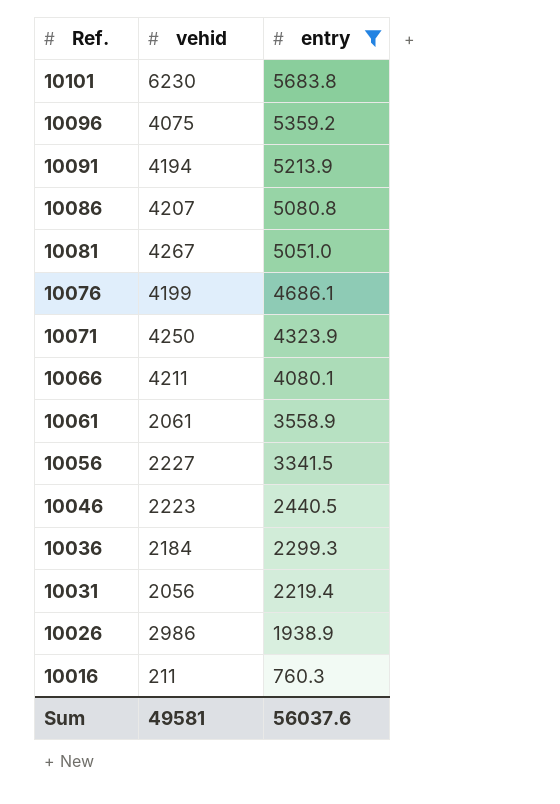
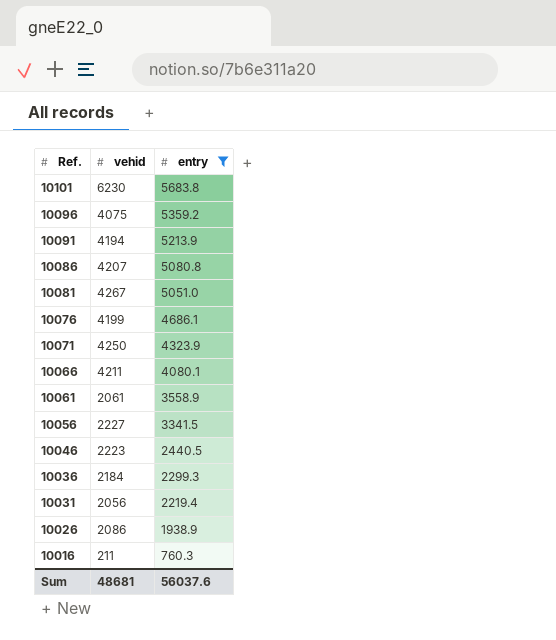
10026 | vehid: 2986 -> 2086
Sum | vehid: 49581 -> 48681

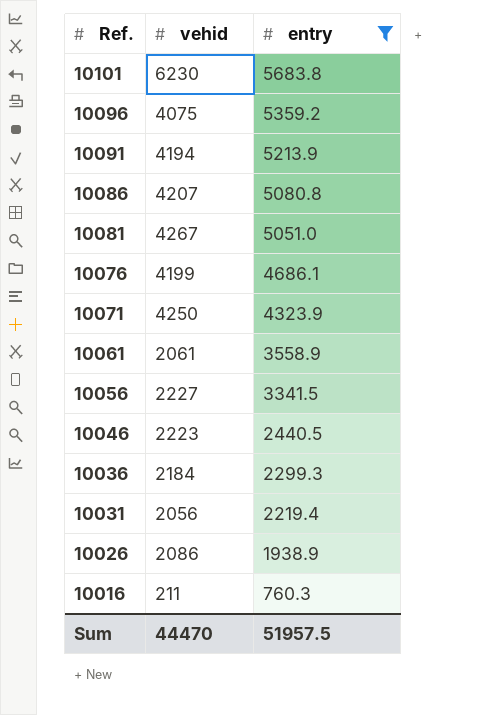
row 10066: 4211 | 4080.1 -> none
Sum | vehid: 48681 -> 44470
Sum | entry: 56037.6 -> 51957.5

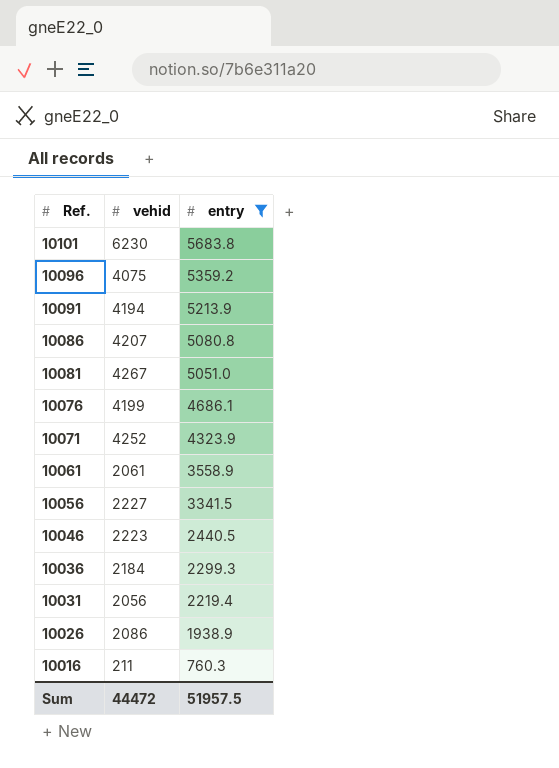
10071 | vehid: 4250 -> 4252
Sum | vehid: 44470 -> 44472

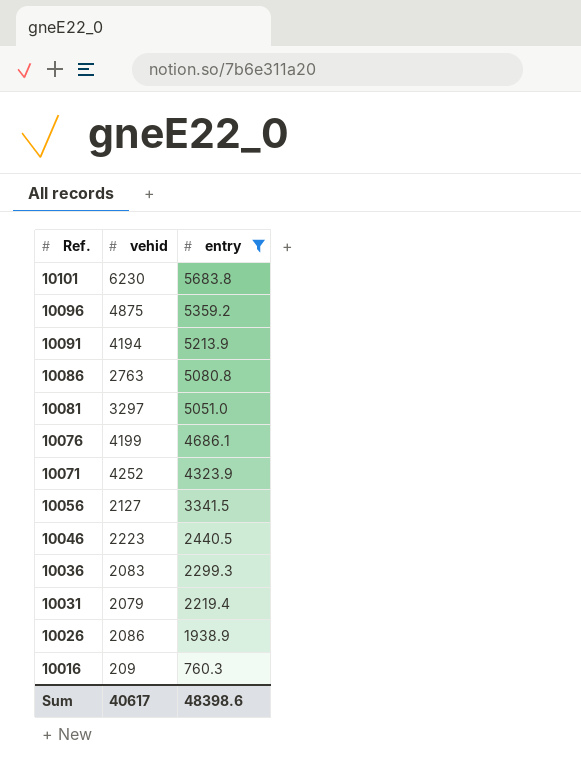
row 10061: 2061 | 3558.9 -> none
10096 | vehid: 4075 -> 4875
10086 | vehid: 4207 -> 2763
10081 | vehid: 4267 -> 3297
10056 | vehid: 2227 -> 2127
10036 | vehid: 2184 -> 2083
10031 | vehid: 2056 -> 2079
10016 | vehid: 211 -> 209
Sum | vehid: 44472 -> 40617
Sum | entry: 51957.5 -> 48398.6

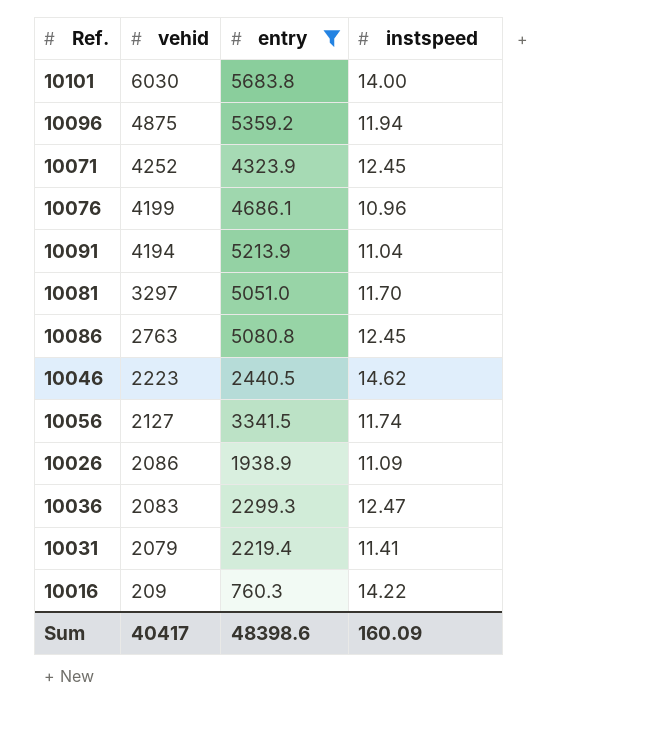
row order: Ref. descending -> vehid descending
column instspeed | position: none -> 4
10101 | vehid: 6230 -> 6030
Sum | vehid: 40617 -> 40417

